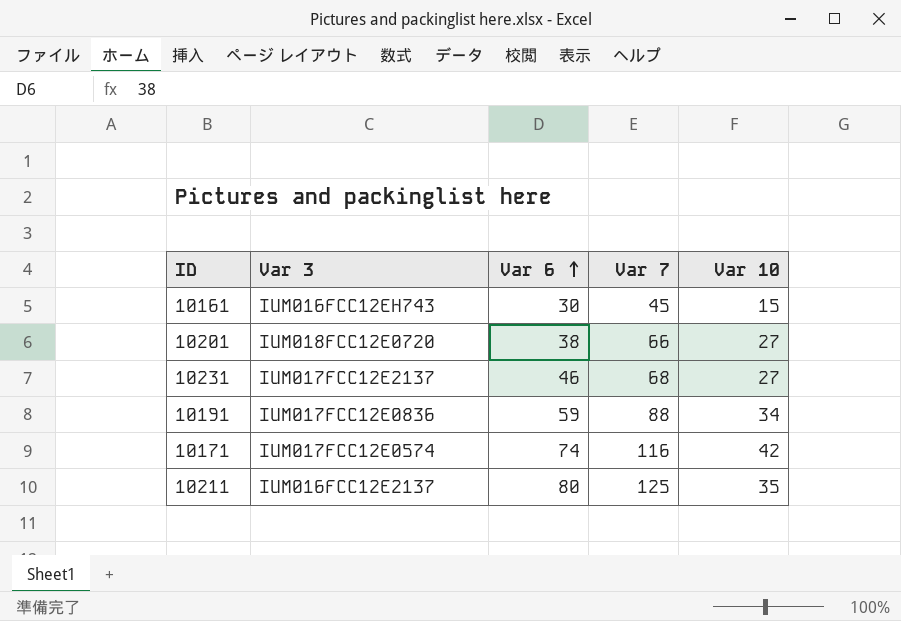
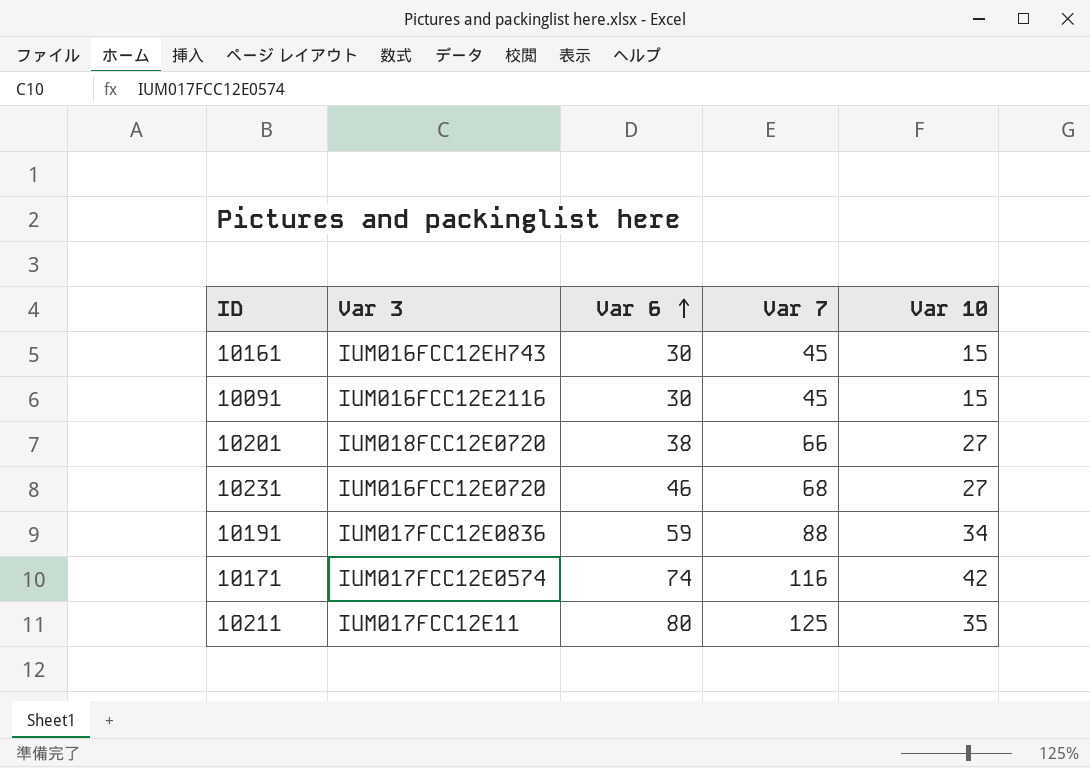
row 10091: none -> IUM016FCC12E2116 | 30 | 45 | 15
10231 | Var 3: IUM017FCC12E2137 -> IUM016FCC12E0720
10211 | Var 3: IUM016FCC12E2137 -> IUM017FCC12E11

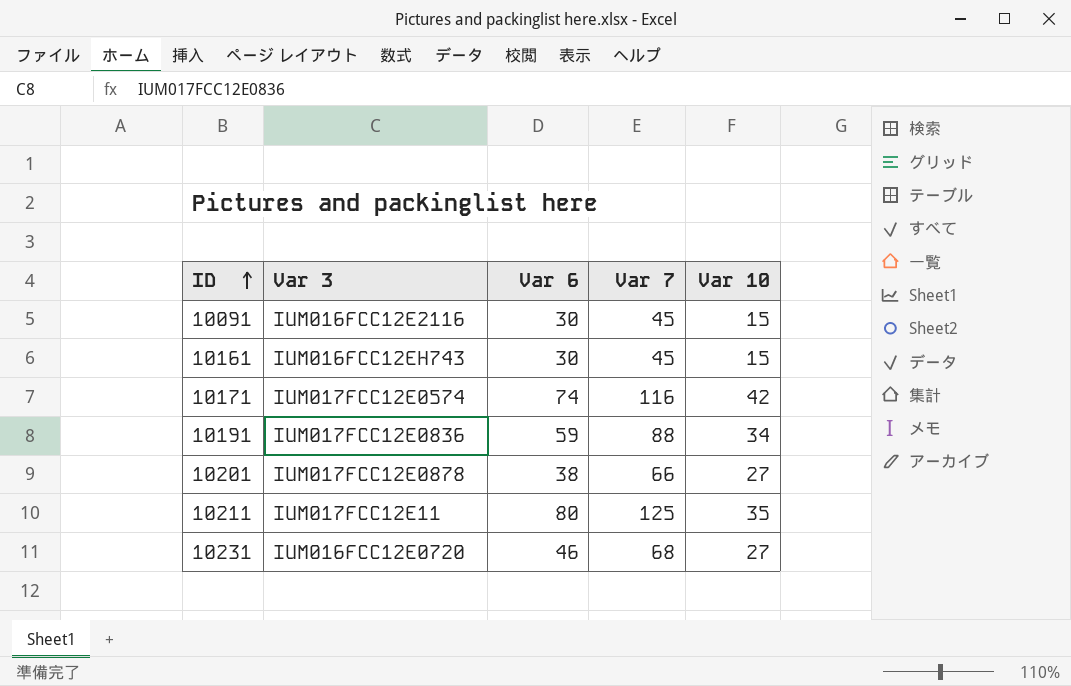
row order: Var 6 ascending -> ID ascending
10201 | Var 3: IUM018FCC12E0720 -> IUM017FCC12E0878

